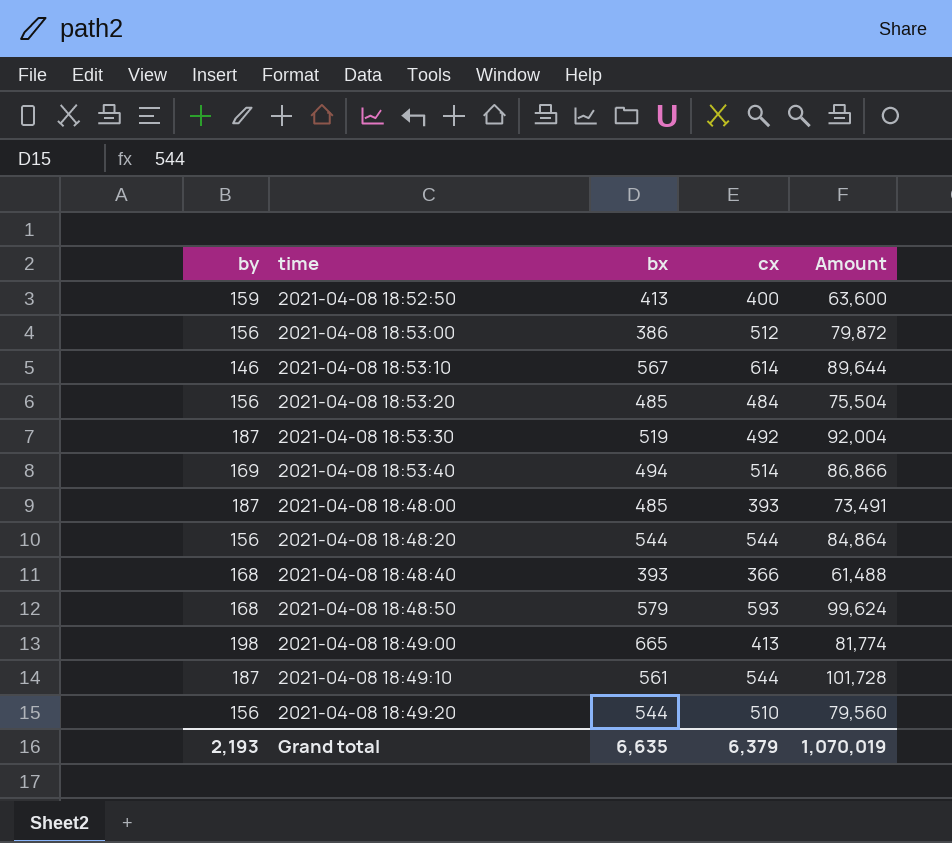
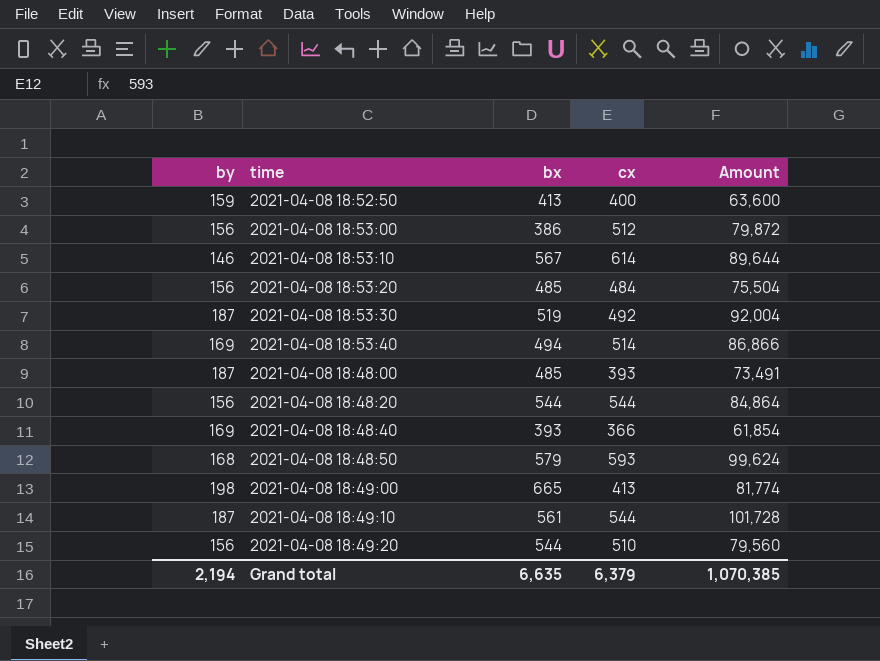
2021-04-08 18:48:40 | by: 168 -> 169
2021-04-08 18:48:40 | Amount: 61,488 -> 61,854
Grand total | by: 2,193 -> 2,194
Grand total | Amount: 1,070,019 -> 1,070,385

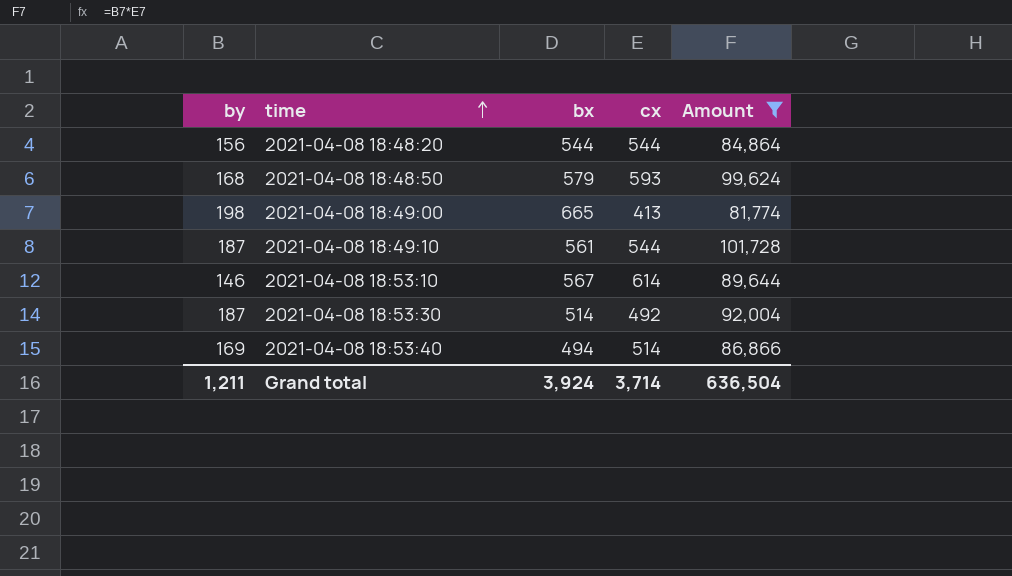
filter: none -> Amount >= 81,774
row order: none -> time ascending
2021-04-08 18:53:30 | bx: 519 -> 514
Grand total | by: 2,194 -> 1,211
Grand total | bx: 6,635 -> 3,924
Grand total | cx: 6,379 -> 3,714
Grand total | Amount: 1,070,385 -> 636,504

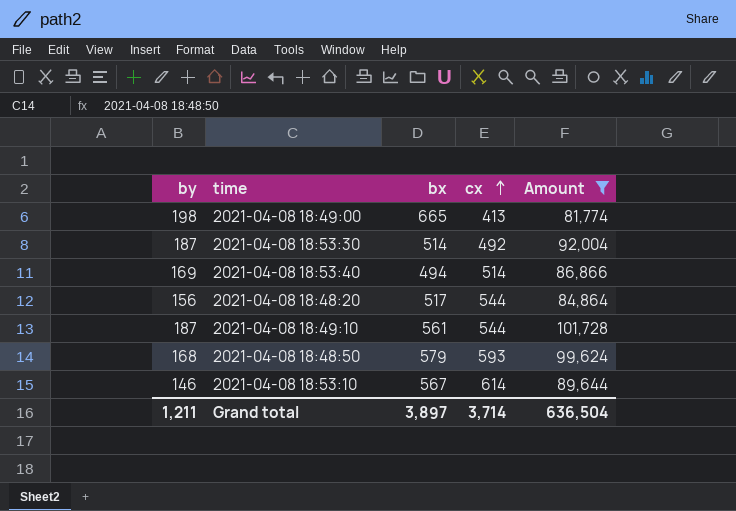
row order: time ascending -> cx ascending
2021-04-08 18:48:20 | bx: 544 -> 517
Grand total | bx: 3,924 -> 3,897

